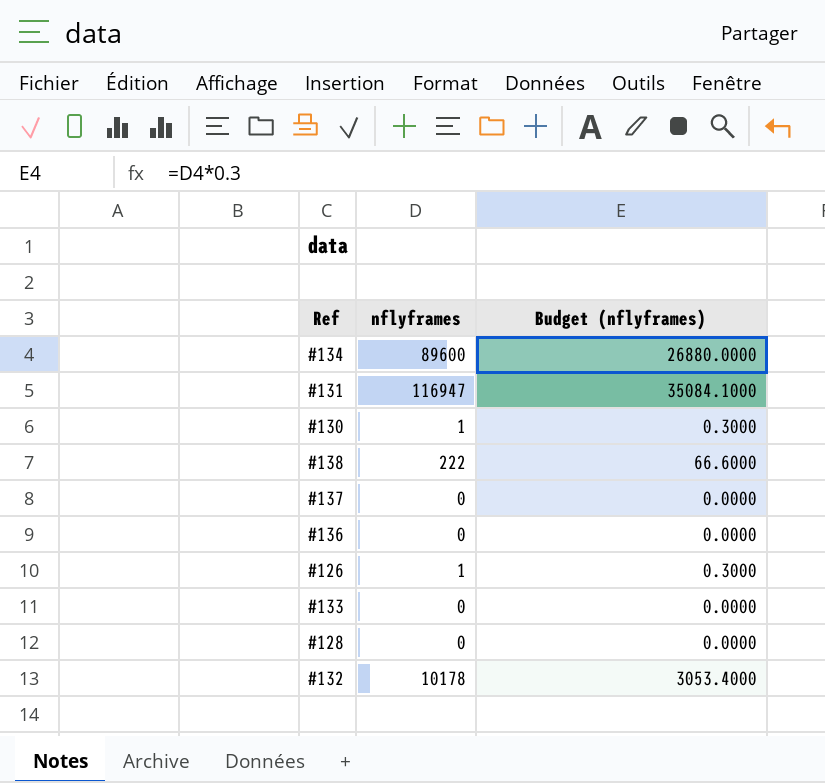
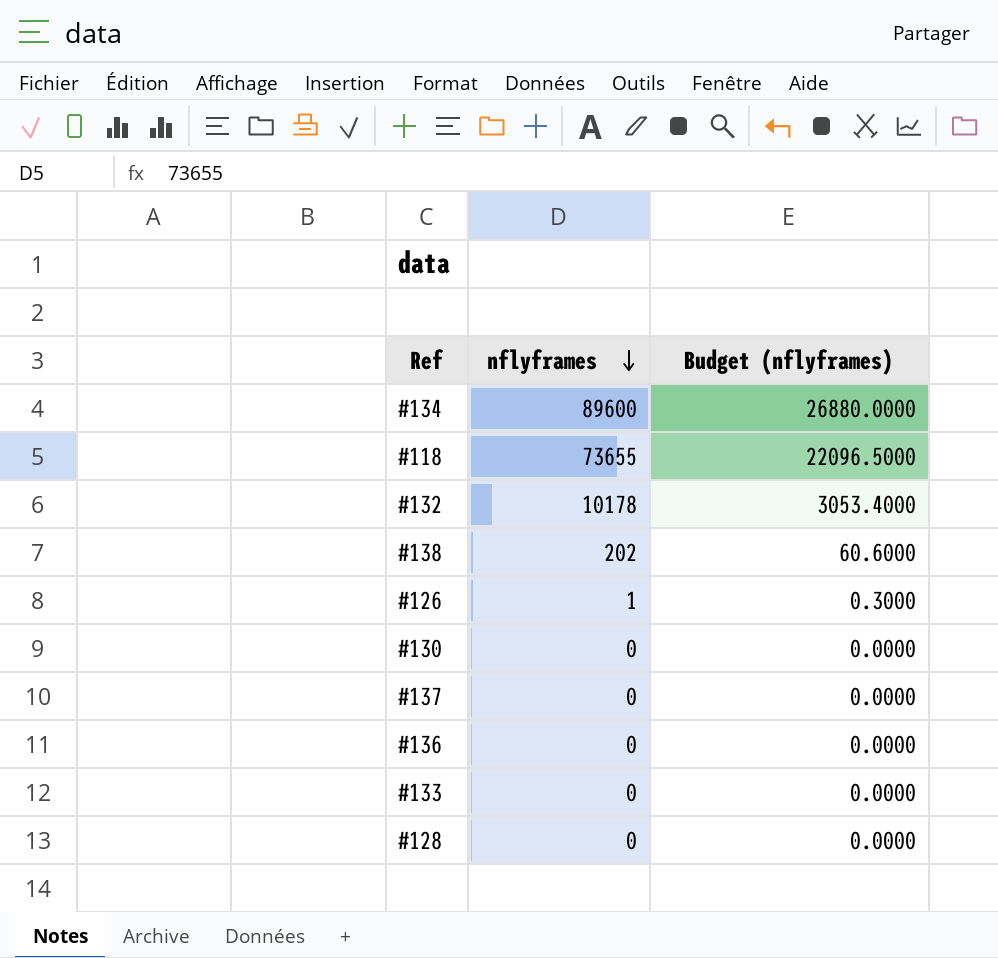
row order: none -> nflyframes descending
row #131: 116947 | 35084.1000 -> none
row #118: none -> 73655 | 22096.5000
#138 | nflyframes: 222 -> 202
#138 | Budget (nflyframes): 66.6000 -> 60.6000
#130 | nflyframes: 1 -> 0
#130 | Budget (nflyframes): 0.3000 -> 0.0000

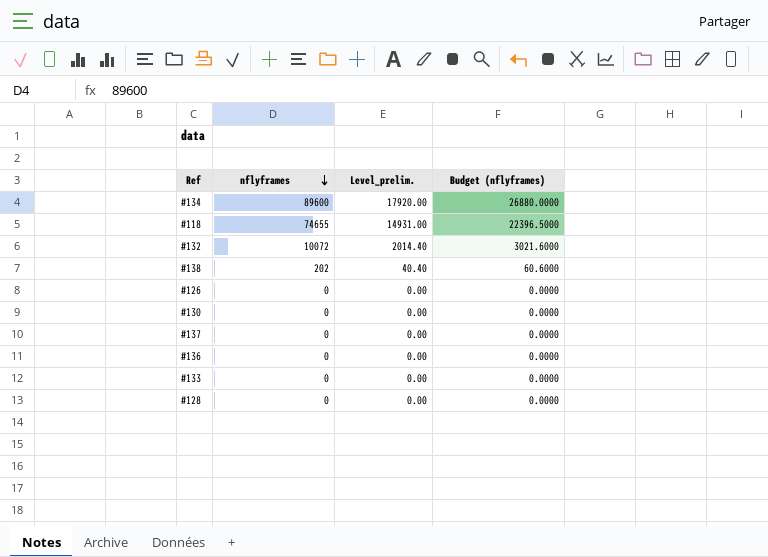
column Level_prelim. | formula: none -> [nflyframes] * 0.2
#118 | nflyframes: 73655 -> 74655
#118 | Budget (nflyframes): 22096.5000 -> 22396.5000
#132 | nflyframes: 10178 -> 10072
#132 | Budget (nflyframes): 3053.4000 -> 3021.6000
#126 | nflyframes: 1 -> 0
#126 | Budget (nflyframes): 0.3000 -> 0.0000

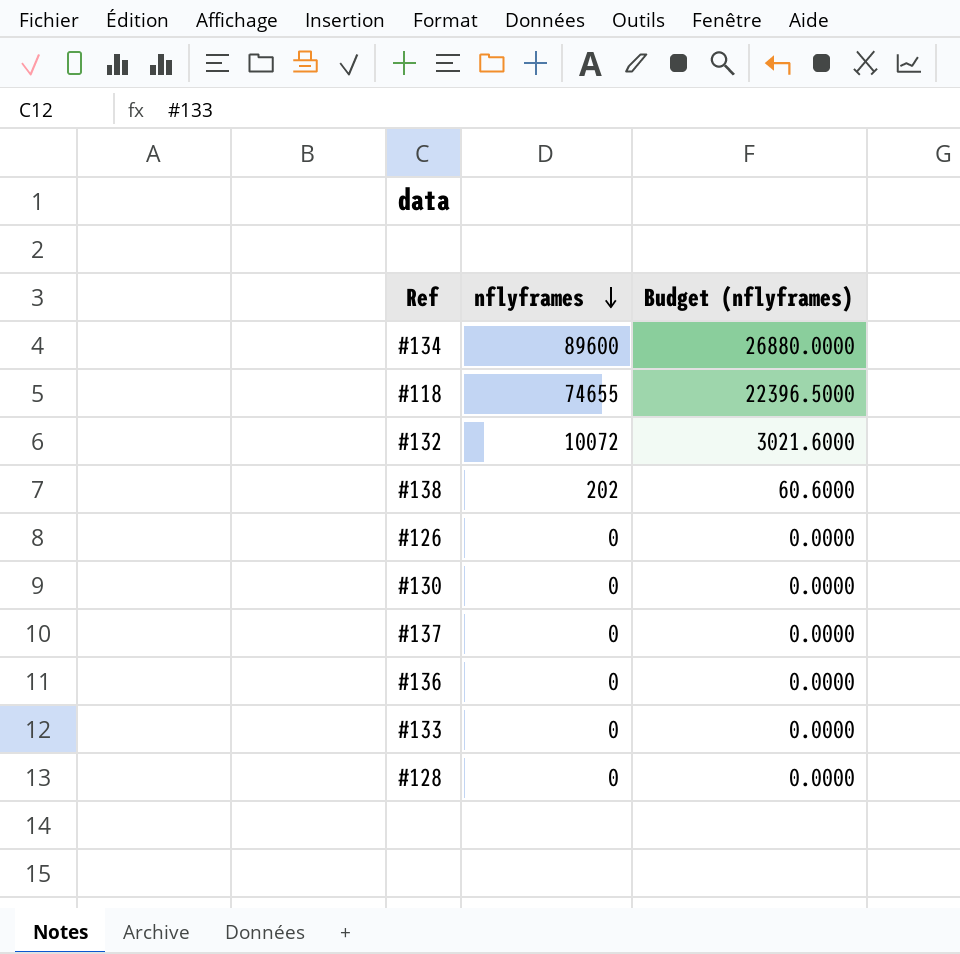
column Level_prelim. | formula: [nflyframes] * 0.2 -> none

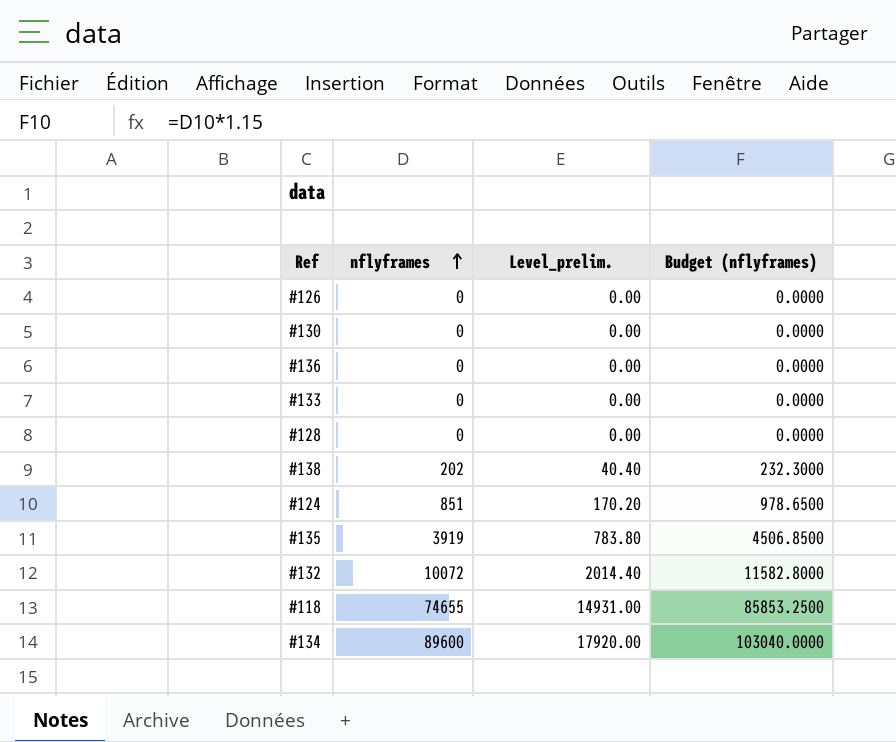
row order: nflyframes descending -> nflyframes ascending
column Level_prelim. | formula: none -> [nflyframes] * 0.2
column Budget (nflyframes) | formula: [nflyframes] * 0.3 -> [nflyframes] * 1.15
row #137: 0 | 0.0000 -> none
row #124: none -> 851 | 170.20 | 978.6500
row #135: none -> 3919 | 783.80 | 4506.8500

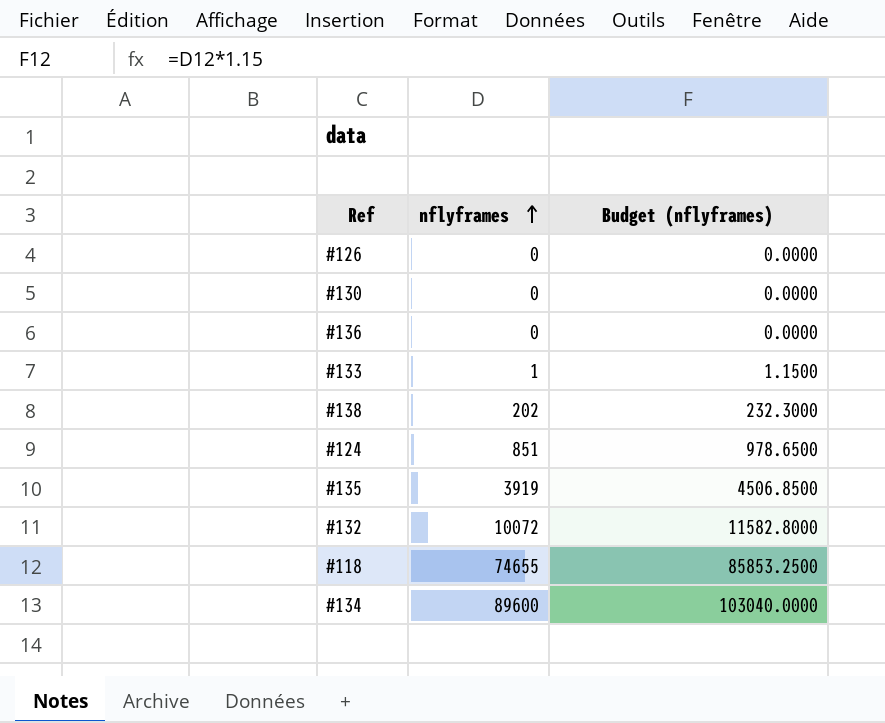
column Level_prelim. | formula: [nflyframes] * 0.2 -> none
row #128: 0 | 0.00 | 0.0000 -> none
#133 | nflyframes: 0 -> 1
#133 | Budget (nflyframes): 0.0000 -> 1.1500

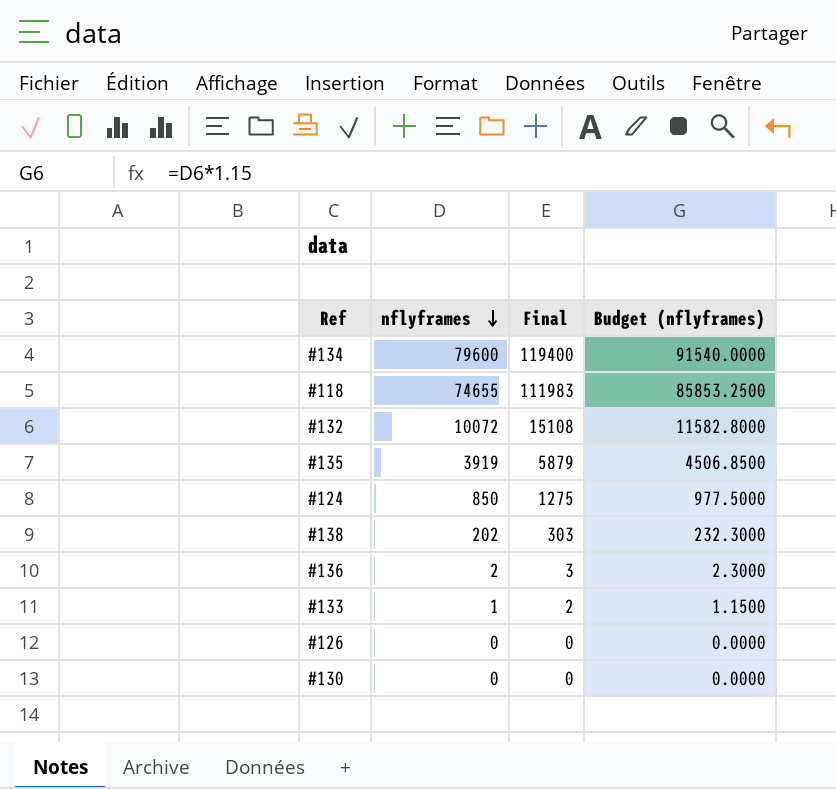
row order: nflyframes ascending -> nflyframes descending
column Final | formula: none -> [nflyframes] * 1.5
#134 | nflyframes: 89600 -> 79600
#134 | Budget (nflyframes): 103040.0000 -> 91540.0000
#124 | nflyframes: 851 -> 850
#124 | Budget (nflyframes): 978.6500 -> 977.5000
#136 | nflyframes: 0 -> 2
#136 | Budget (nflyframes): 0.0000 -> 2.3000

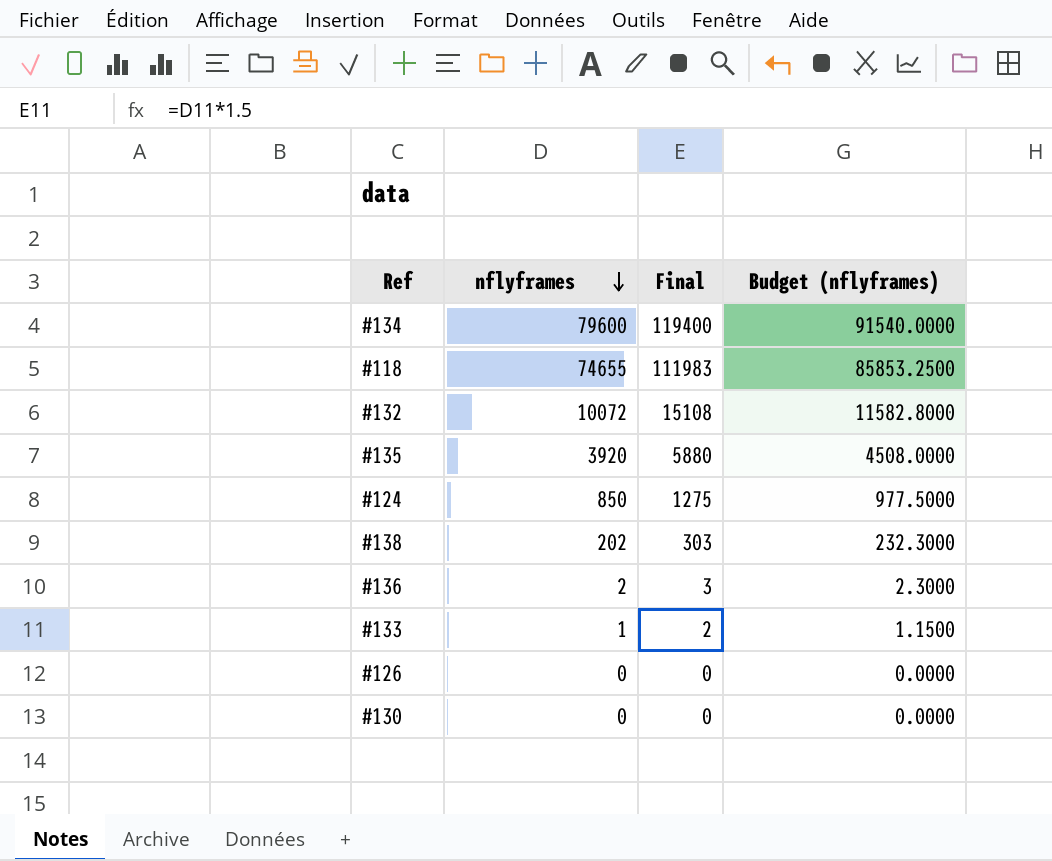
#135 | nflyframes: 3919 -> 3920
#135 | Final: 5879 -> 5880
#135 | Budget (nflyframes): 4506.8500 -> 4508.0000

